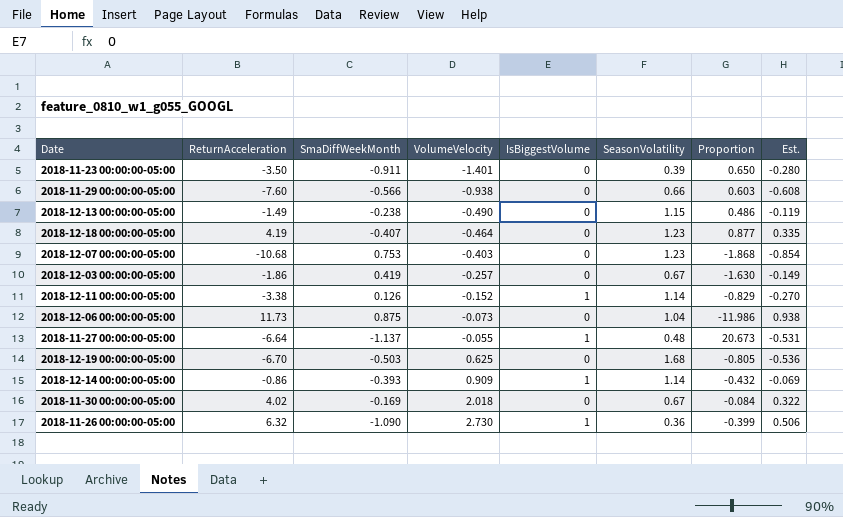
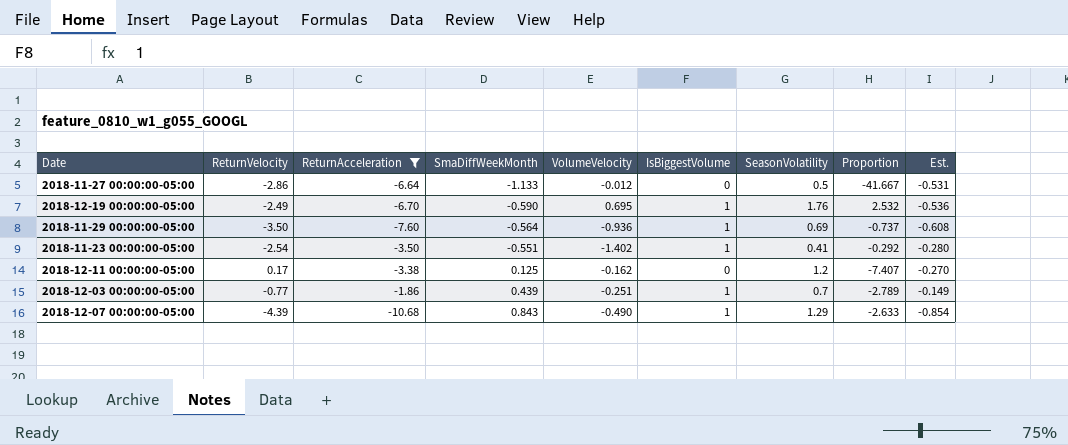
filter: none -> ReturnAcceleration <= -1.86
row order: VolumeVelocity ascending -> SmaDiffWeekMonth ascending
column ReturnVelocity | position: none -> 2
column Proportion | formula: [SmaDiffWeekMonth] / [VolumeVelocity] -> [SeasonVolatility] / [VolumeVelocity]
2018-11-27 00:00:00-05:00 | SmaDiffWeekMonth: -1.137 -> -1.133
2018-11-27 00:00:00-05:00 | VolumeVelocity: -0.055 -> -0.012
2018-11-27 00:00:00-05:00 | IsBiggestVolume: 1 -> 0
2018-11-27 00:00:00-05:00 | SeasonVolatility: 0.48 -> 0.5
2018-12-19 00:00:00-05:00 | SmaDiffWeekMonth: -0.503 -> -0.590
2018-12-19 00:00:00-05:00 | VolumeVelocity: 0.625 -> 0.695
2018-12-19 00:00:00-05:00 | IsBiggestVolume: 0 -> 1
2018-12-19 00:00:00-05:00 | SeasonVolatility: 1.68 -> 1.76
2018-11-29 00:00:00-05:00 | SmaDiffWeekMonth: -0.566 -> -0.564
2018-11-29 00:00:00-05:00 | VolumeVelocity: -0.938 -> -0.936
2018-11-29 00:00:00-05:00 | IsBiggestVolume: 0 -> 1
2018-11-29 00:00:00-05:00 | SeasonVolatility: 0.66 -> 0.69
2018-11-23 00:00:00-05:00 | SmaDiffWeekMonth: -0.911 -> -0.551
2018-11-23 00:00:00-05:00 | VolumeVelocity: -1.401 -> -1.402
2018-11-23 00:00:00-05:00 | IsBiggestVolume: 0 -> 1
2018-11-23 00:00:00-05:00 | SeasonVolatility: 0.39 -> 0.41
2018-12-11 00:00:00-05:00 | SmaDiffWeekMonth: 0.126 -> 0.125
2018-12-11 00:00:00-05:00 | VolumeVelocity: -0.152 -> -0.162
2018-12-11 00:00:00-05:00 | IsBiggestVolume: 1 -> 0
2018-12-11 00:00:00-05:00 | SeasonVolatility: 1.14 -> 1.2
2018-12-03 00:00:00-05:00 | SmaDiffWeekMonth: 0.419 -> 0.439
2018-12-03 00:00:00-05:00 | VolumeVelocity: -0.257 -> -0.251
2018-12-03 00:00:00-05:00 | IsBiggestVolume: 0 -> 1
2018-12-03 00:00:00-05:00 | SeasonVolatility: 0.67 -> 0.7
2018-12-07 00:00:00-05:00 | SmaDiffWeekMonth: 0.753 -> 0.843
2018-12-07 00:00:00-05:00 | VolumeVelocity: -0.403 -> -0.490
2018-12-07 00:00:00-05:00 | IsBiggestVolume: 0 -> 1
2018-12-07 00:00:00-05:00 | SeasonVolatility: 1.23 -> 1.29

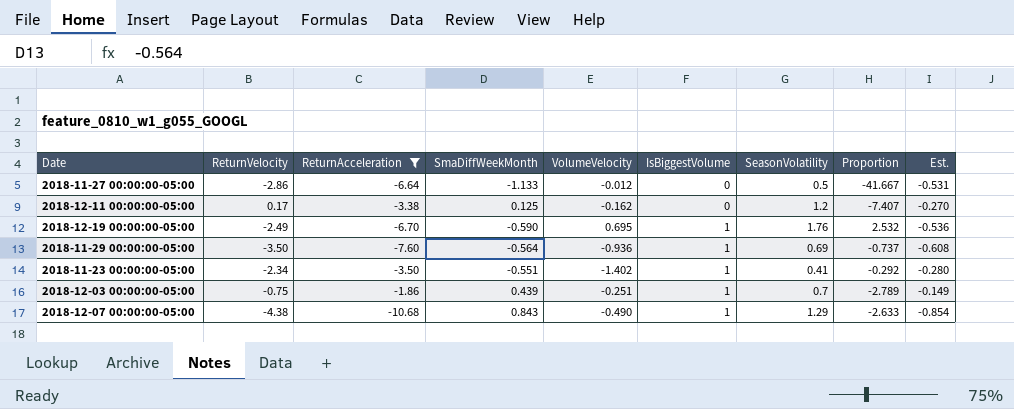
row order: SmaDiffWeekMonth ascending -> IsBiggestVolume ascending
2018-11-23 00:00:00-05:00 | ReturnVelocity: -2.54 -> -2.34
2018-12-03 00:00:00-05:00 | ReturnVelocity: -0.77 -> -0.75
2018-12-07 00:00:00-05:00 | ReturnVelocity: -4.39 -> -4.38

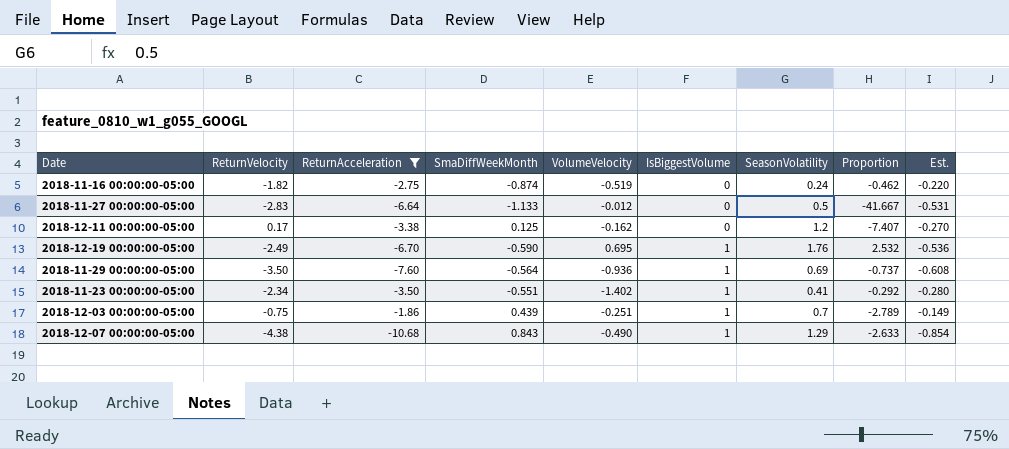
row 2018-11-16 00:00:00-05:00: none -> -1.82 | -2.75 | -0.874 | -0.519 | 0 | 0.24 | -0.462 | -0.220
2018-11-27 00:00:00-05:00 | ReturnVelocity: -2.86 -> -2.83

